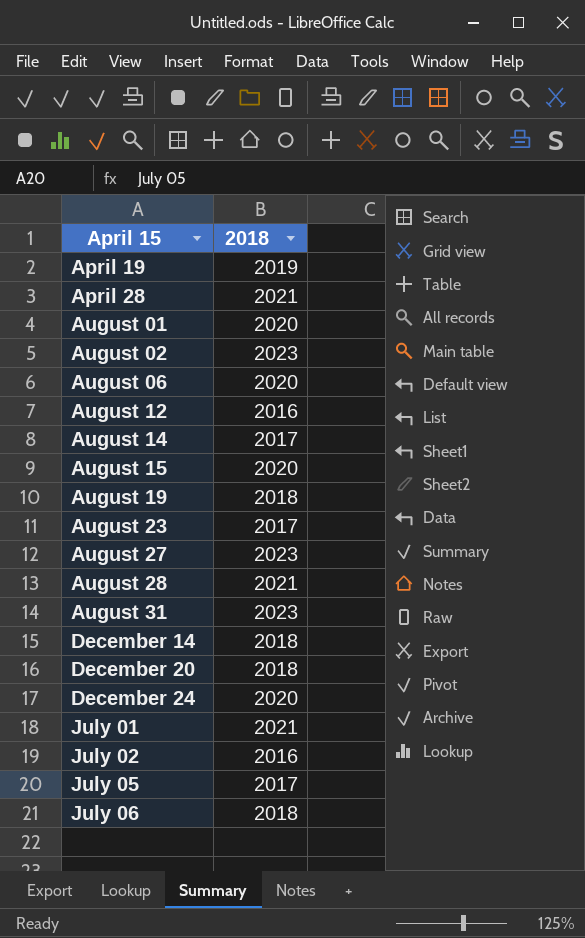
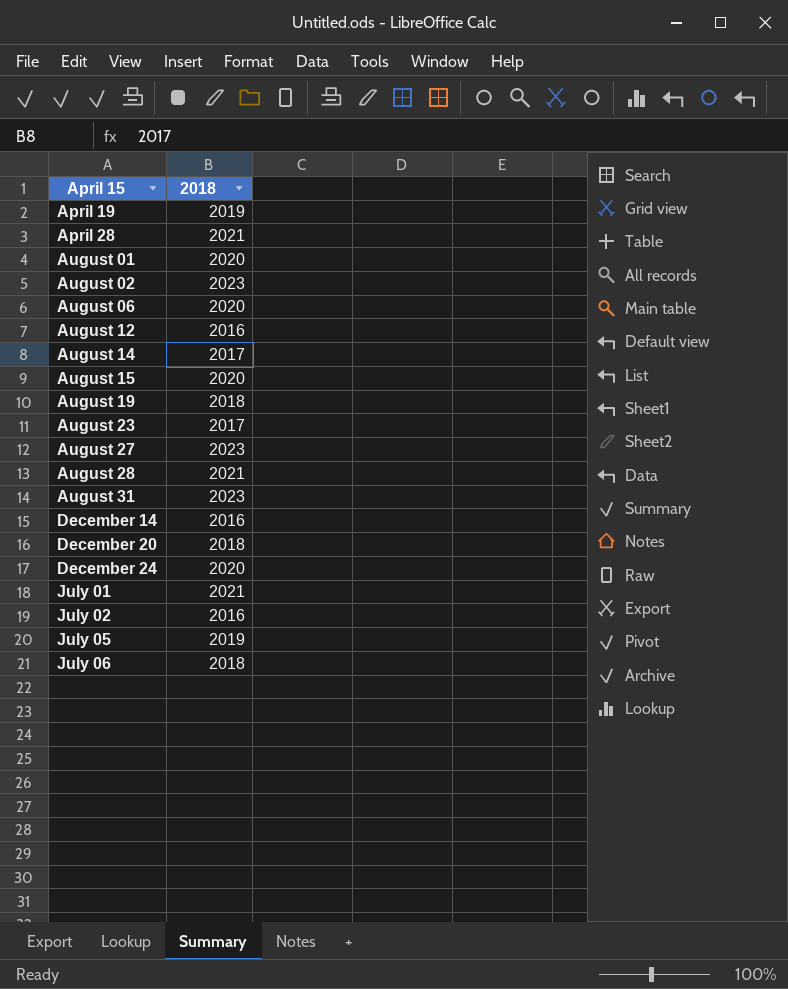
December 14 | 2018: 2018 -> 2016
July 05 | 2018: 2017 -> 2019

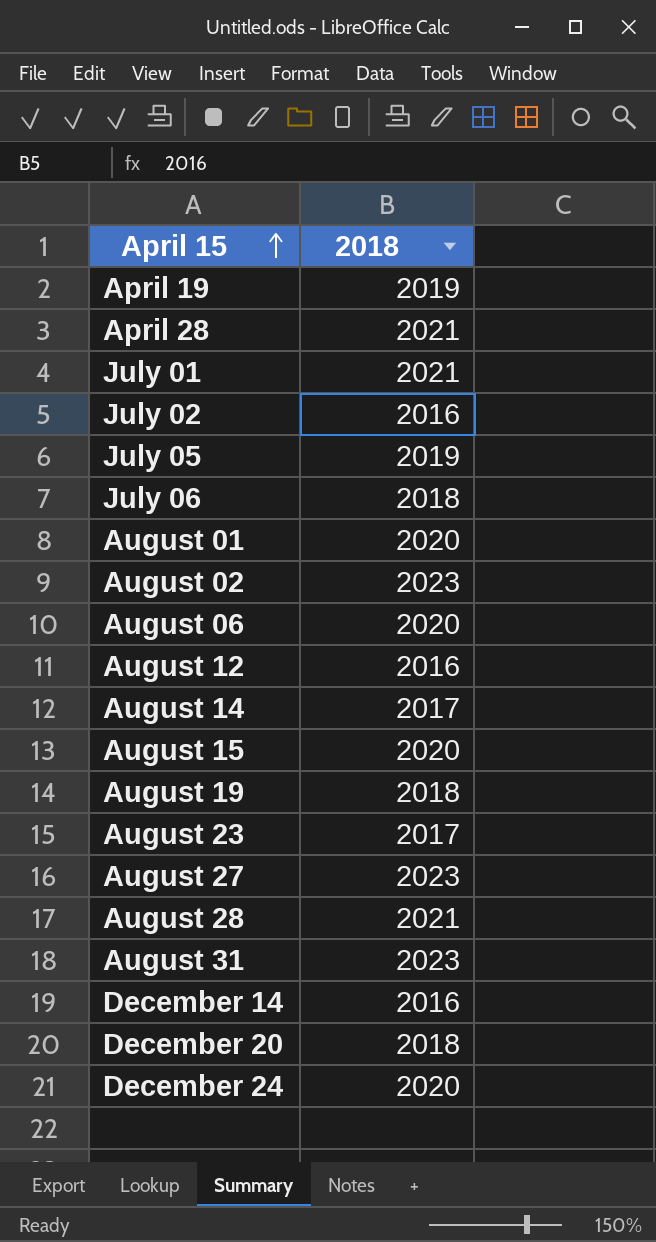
row order: none -> April 15 ascending

